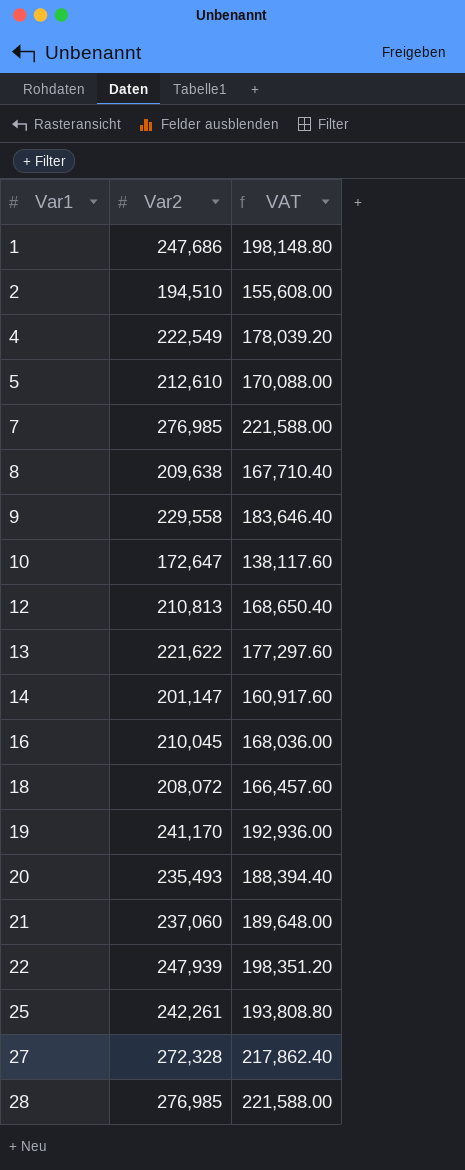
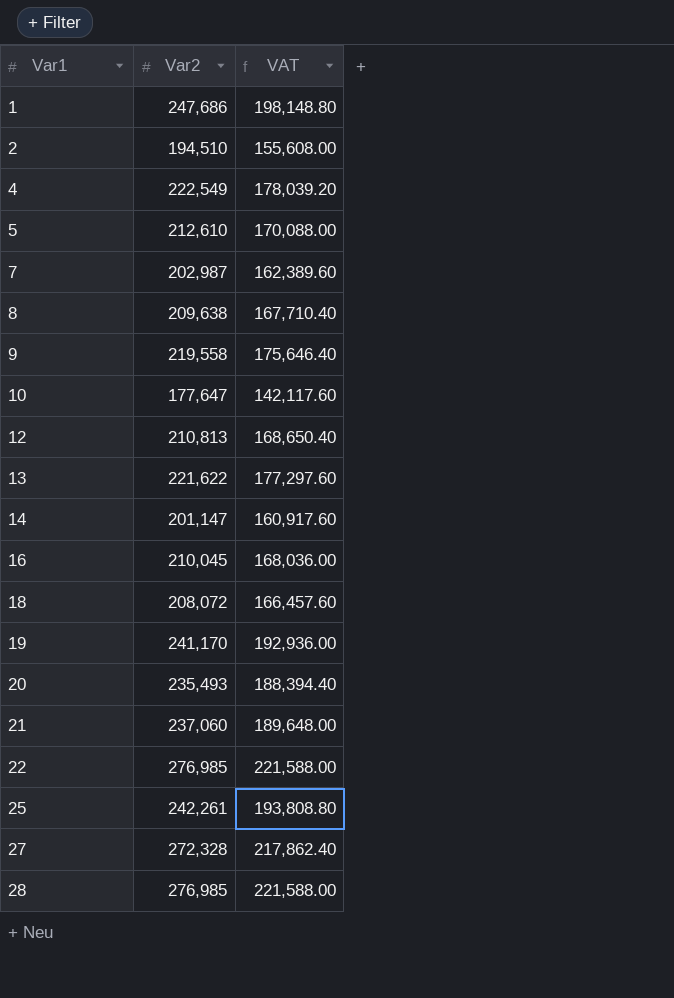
7 | Var2: 276,985 -> 202,987
7 | VAT: 221,588.00 -> 162,389.60
9 | Var2: 229,558 -> 219,558
9 | VAT: 183,646.40 -> 175,646.40
10 | Var2: 172,647 -> 177,647
10 | VAT: 138,117.60 -> 142,117.60
22 | Var2: 247,939 -> 276,985
22 | VAT: 198,351.20 -> 221,588.00

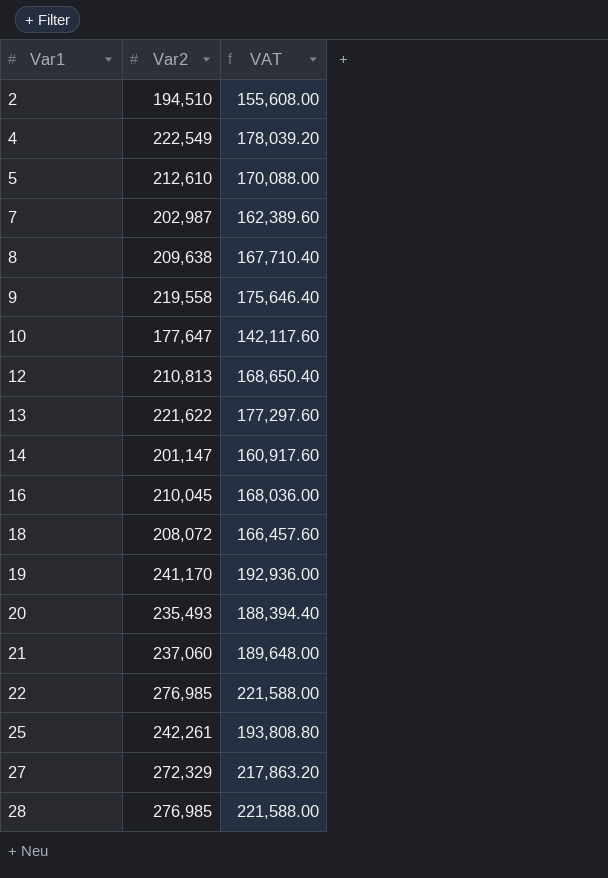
row 1: 247,686 | 198,148.80 -> none
27 | Var2: 272,328 -> 272,329
27 | VAT: 217,862.40 -> 217,863.20

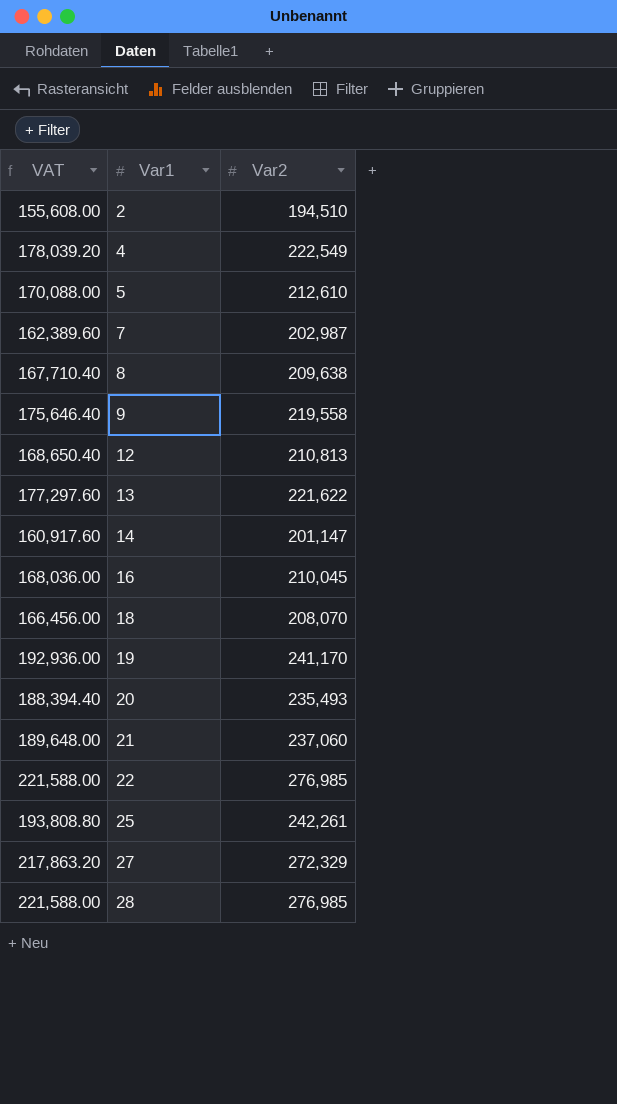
column VAT | position: 3 -> 1
row 10: 177,647 | 142,117.60 -> none
18 | VAT: 166,457.60 -> 166,456.00
18 | Var2: 208,072 -> 208,070

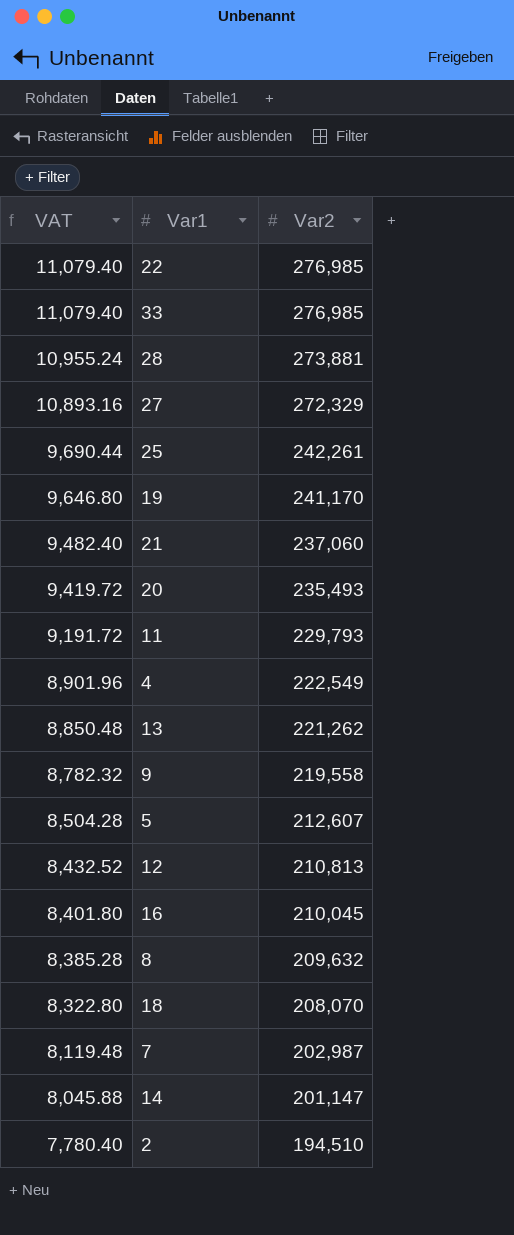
row order: Var1 ascending -> VAT descending
column VAT | formula: [Var2] * 0.8 -> [Var2] * 0.04
row 33: none -> 11,079.40 | 276,985
28 | Var2: 276,985 -> 273,881
row 11: none -> 9,191.72 | 229,793
13 | Var2: 221,622 -> 221,262
5 | Var2: 212,610 -> 212,607
8 | Var2: 209,638 -> 209,632

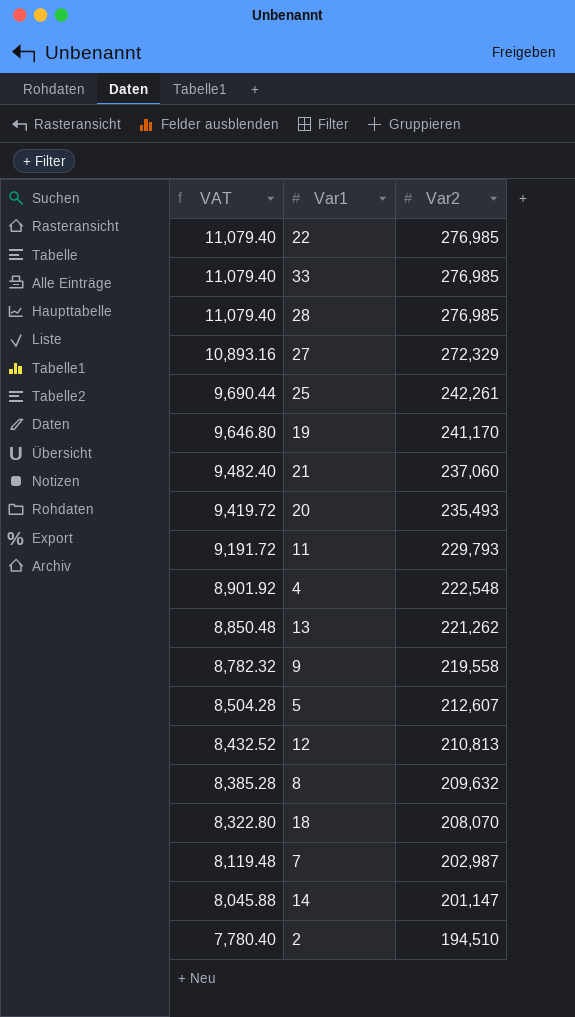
row 16: 8,401.80 | 210,045 -> none
28 | VAT: 10,955.24 -> 11,079.40
28 | Var2: 273,881 -> 276,985
4 | VAT: 8,901.96 -> 8,901.92
4 | Var2: 222,549 -> 222,548

